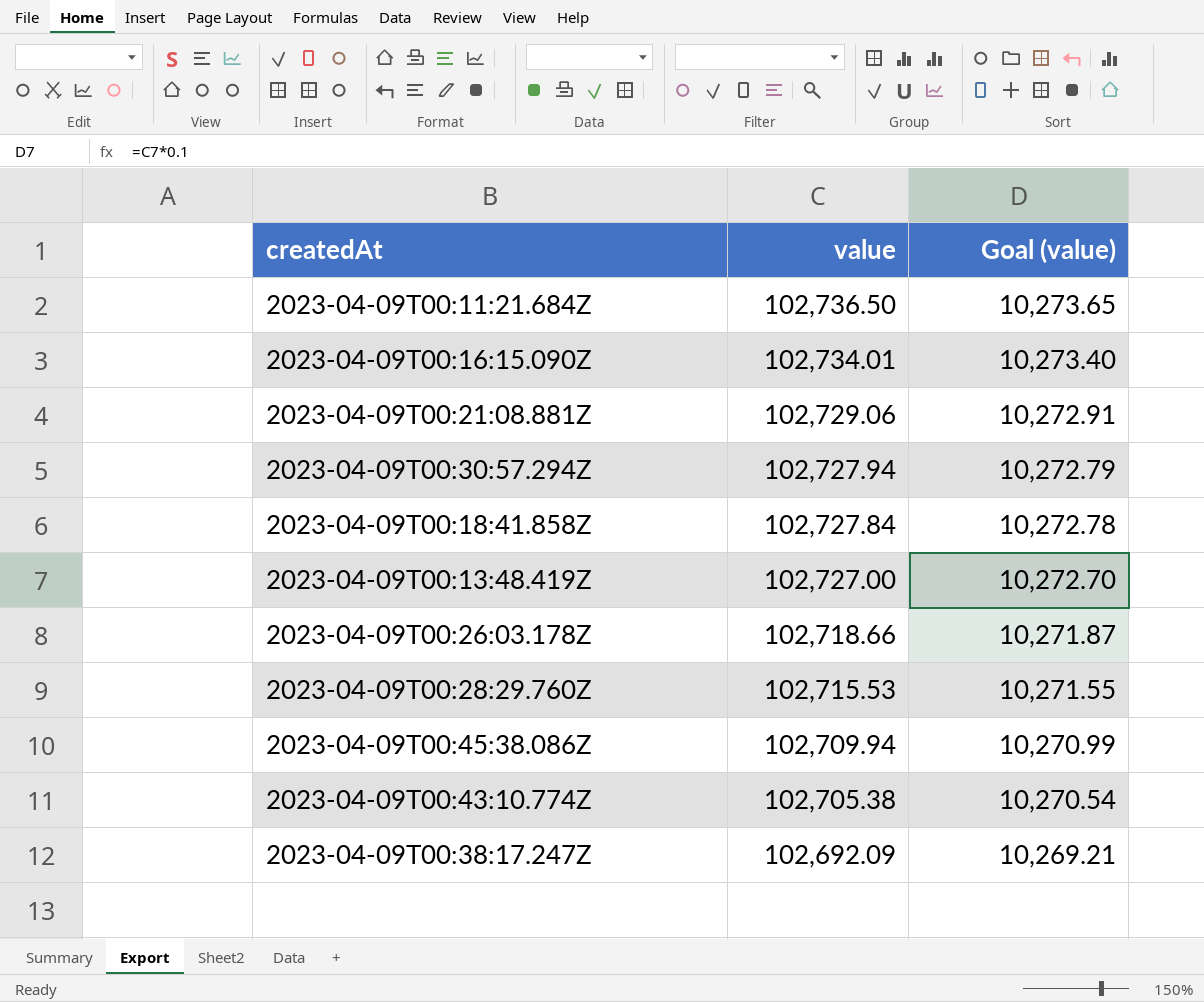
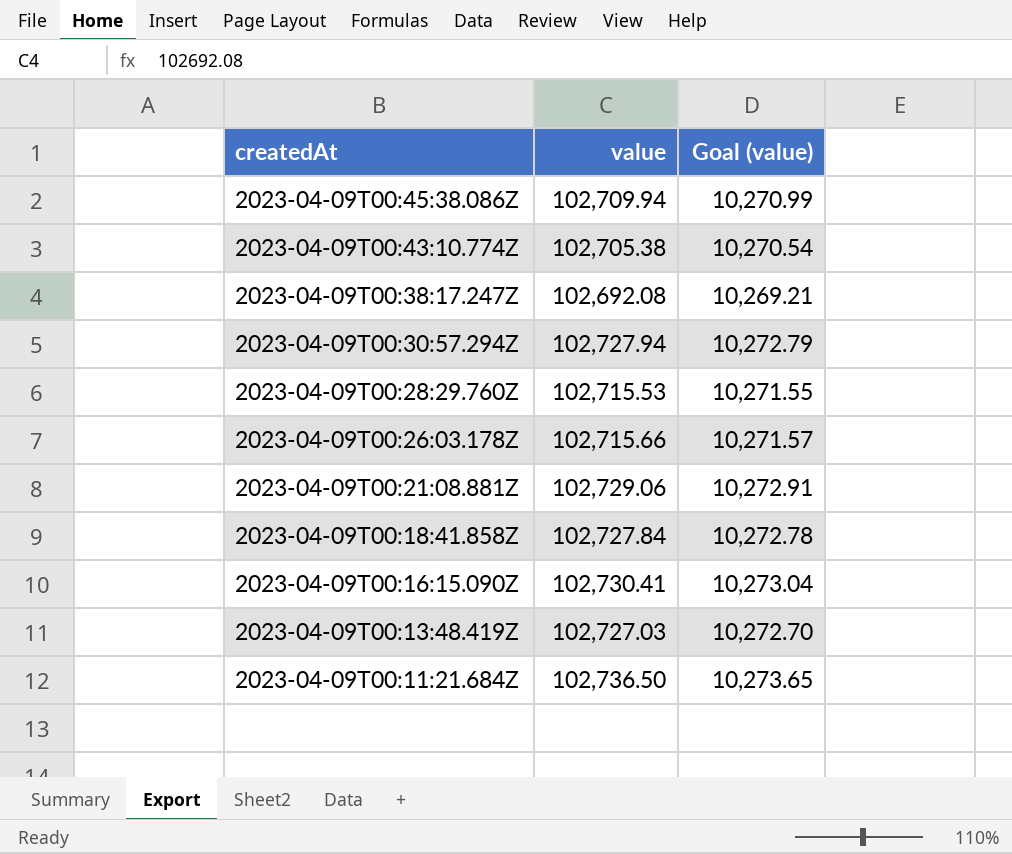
row order: value descending -> createdAt descending
2023-04-09T00:38:17.247Z | value: 102,692.09 -> 102,692.08
2023-04-09T00:26:03.178Z | value: 102,718.66 -> 102,715.66
2023-04-09T00:26:03.178Z | Goal (value): 10,271.87 -> 10,271.57
2023-04-09T00:16:15.090Z | value: 102,734.01 -> 102,730.41
2023-04-09T00:16:15.090Z | Goal (value): 10,273.40 -> 10,273.04
2023-04-09T00:13:48.419Z | value: 102,727.00 -> 102,727.03

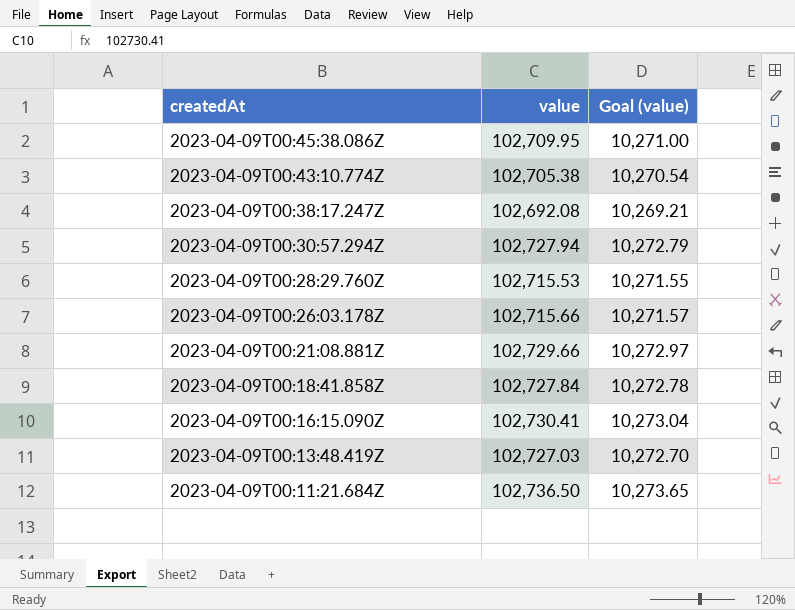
2023-04-09T00:45:38.086Z | value: 102,709.94 -> 102,709.95
2023-04-09T00:45:38.086Z | Goal (value): 10,270.99 -> 10,271.00
2023-04-09T00:21:08.881Z | value: 102,729.06 -> 102,729.66
2023-04-09T00:21:08.881Z | Goal (value): 10,272.91 -> 10,272.97

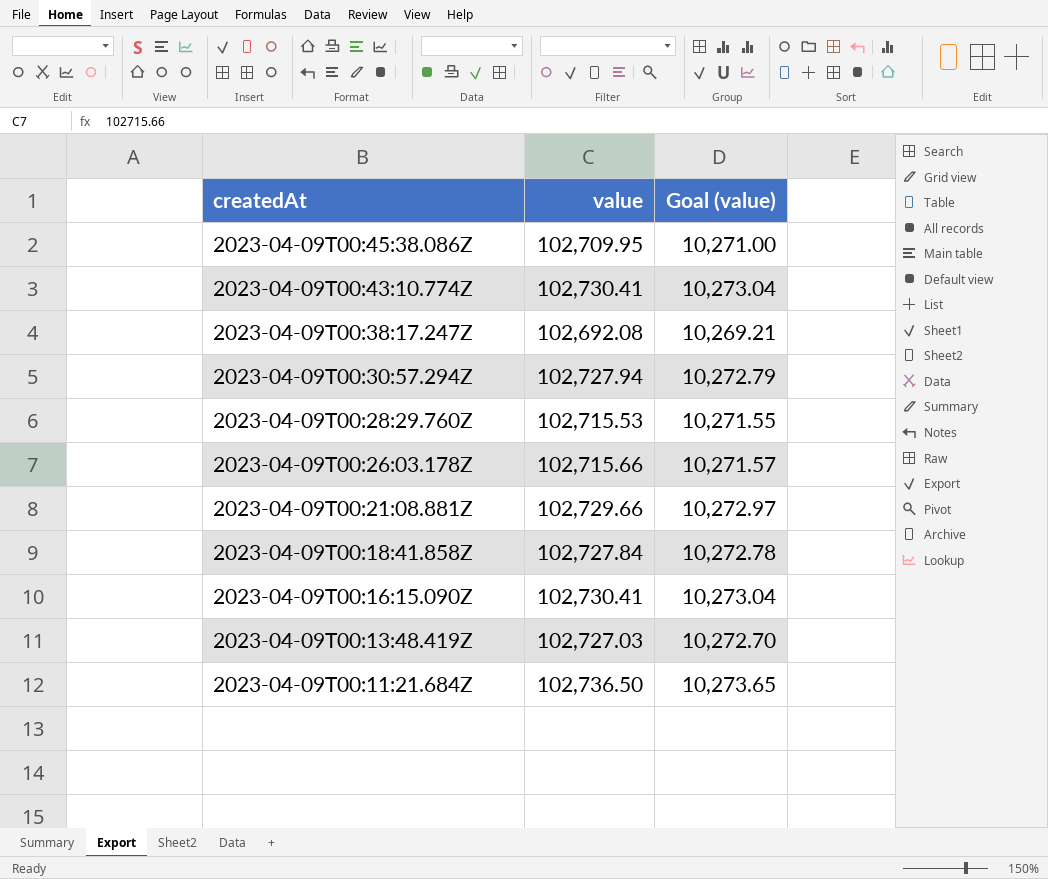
2023-04-09T00:43:10.774Z | value: 102,705.38 -> 102,730.41
2023-04-09T00:43:10.774Z | Goal (value): 10,270.54 -> 10,273.04

